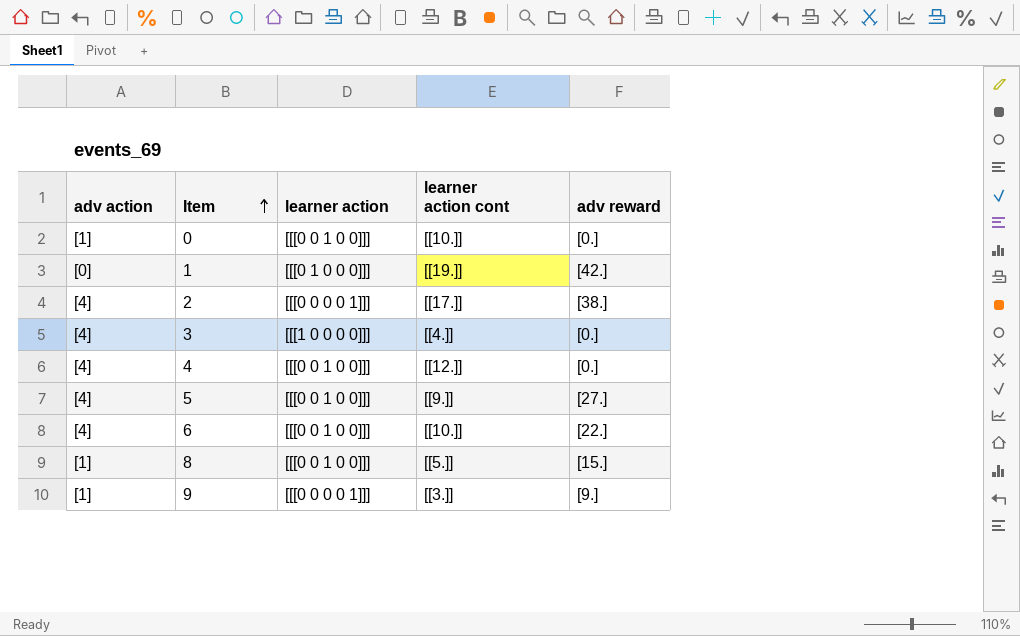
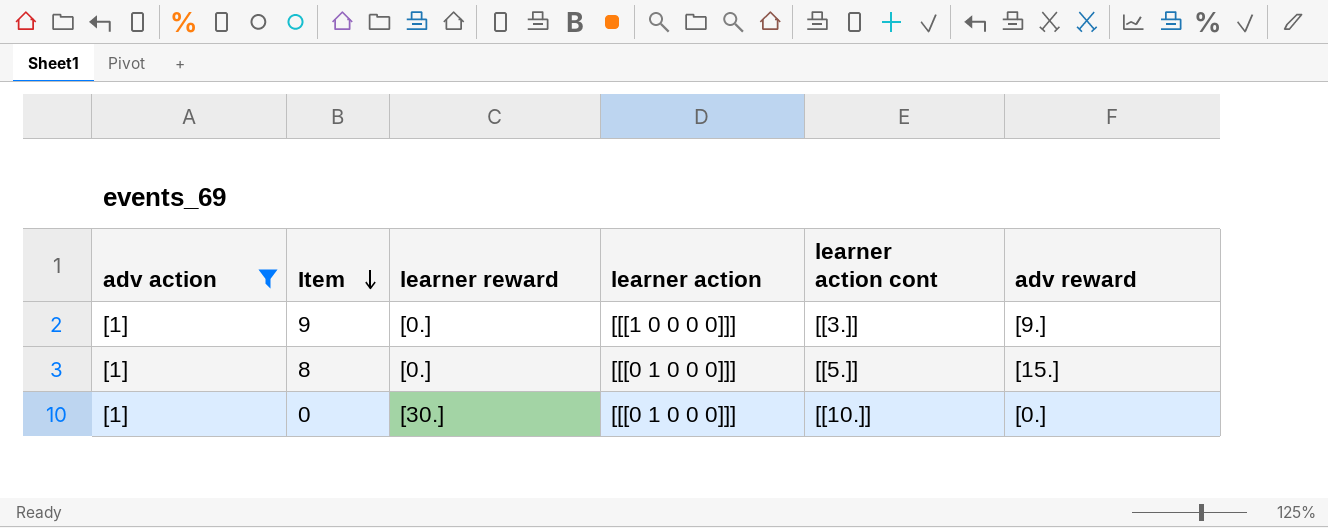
filter: none -> adv action = [1]
row order: Item ascending -> Item descending
column learner reward | position: none -> 3
9 | learner action: [[[0 0 0 0 1]]] -> [[[1 0 0 0 0]]]
8 | learner action: [[[0 0 1 0 0]]] -> [[[0 1 0 0 0]]]
0 | learner action: [[[0 0 1 0 0]]] -> [[[0 1 0 0 0]]]

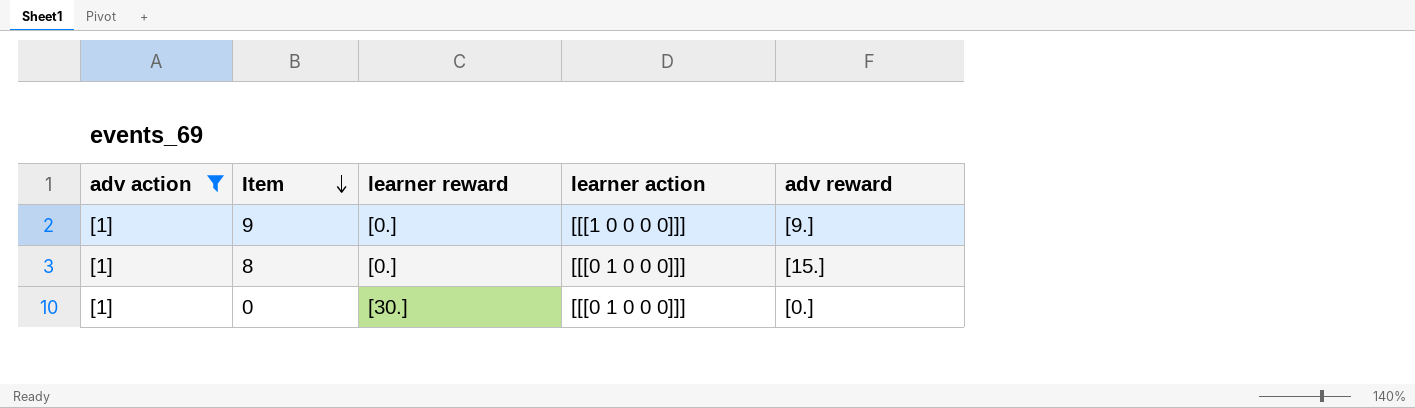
column learner action cont | position: 5 -> none

